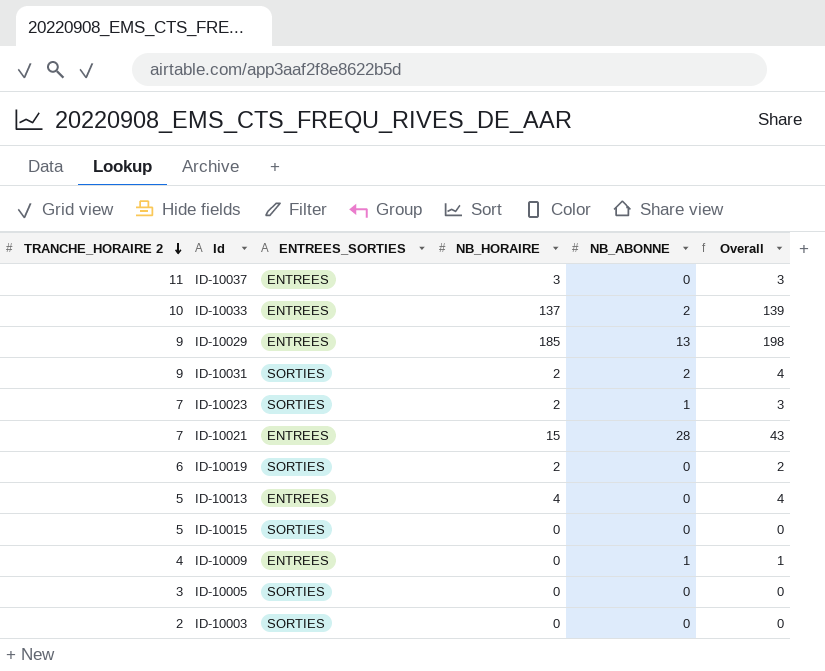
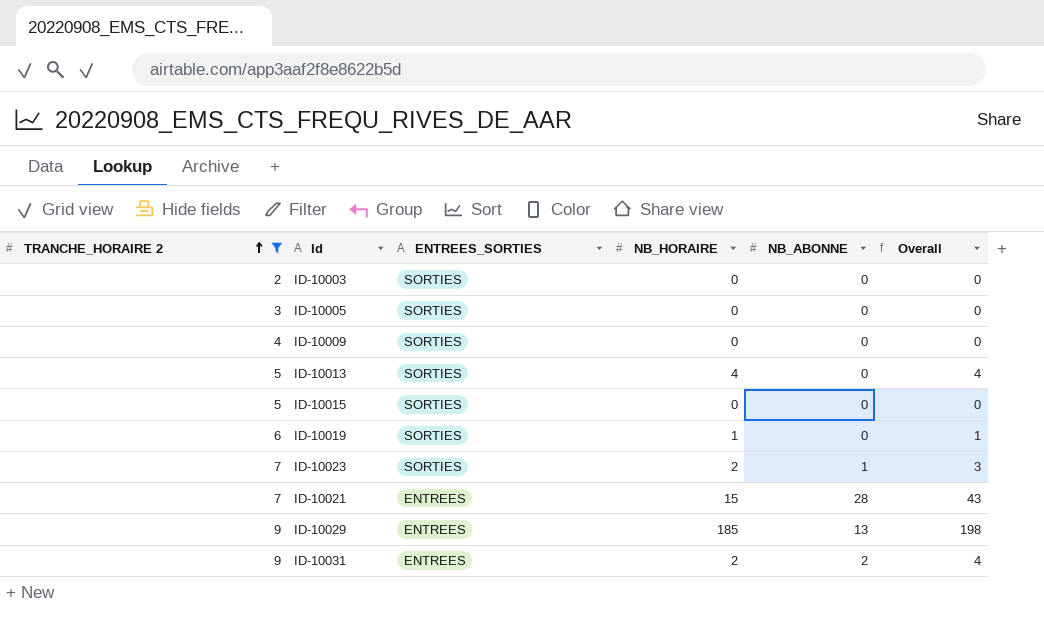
filter: none -> TRANCHE_HORAIRE 2 <= 9
row order: TRANCHE_HORAIRE 2 descending -> TRANCHE_HORAIRE 2 ascending
ID-10009 | ENTREES_SORTIES: ENTREES -> SORTIES
ID-10009 | NB_ABONNE: 1 -> 0
ID-10009 | Overall: 1 -> 0
ID-10013 | ENTREES_SORTIES: ENTREES -> SORTIES
ID-10019 | NB_HORAIRE: 2 -> 1
ID-10019 | Overall: 2 -> 1
ID-10031 | ENTREES_SORTIES: SORTIES -> ENTREES

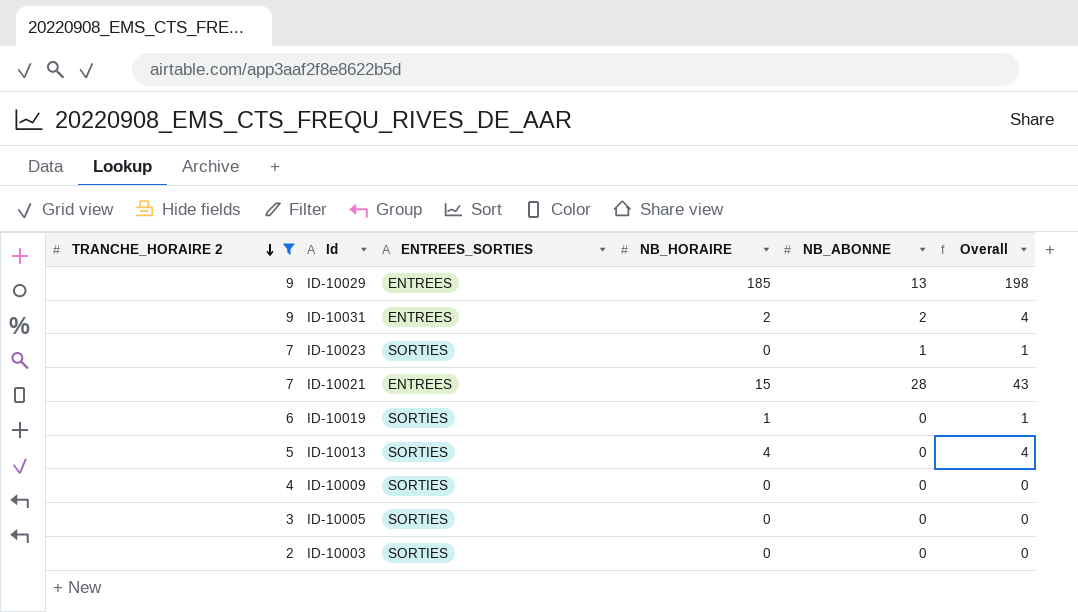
row order: TRANCHE_HORAIRE 2 ascending -> TRANCHE_HORAIRE 2 descending
row ID-10015: 5 | SORTIES | 0 | 0 | 0 -> none
ID-10023 | NB_HORAIRE: 2 -> 0
ID-10023 | Overall: 3 -> 1

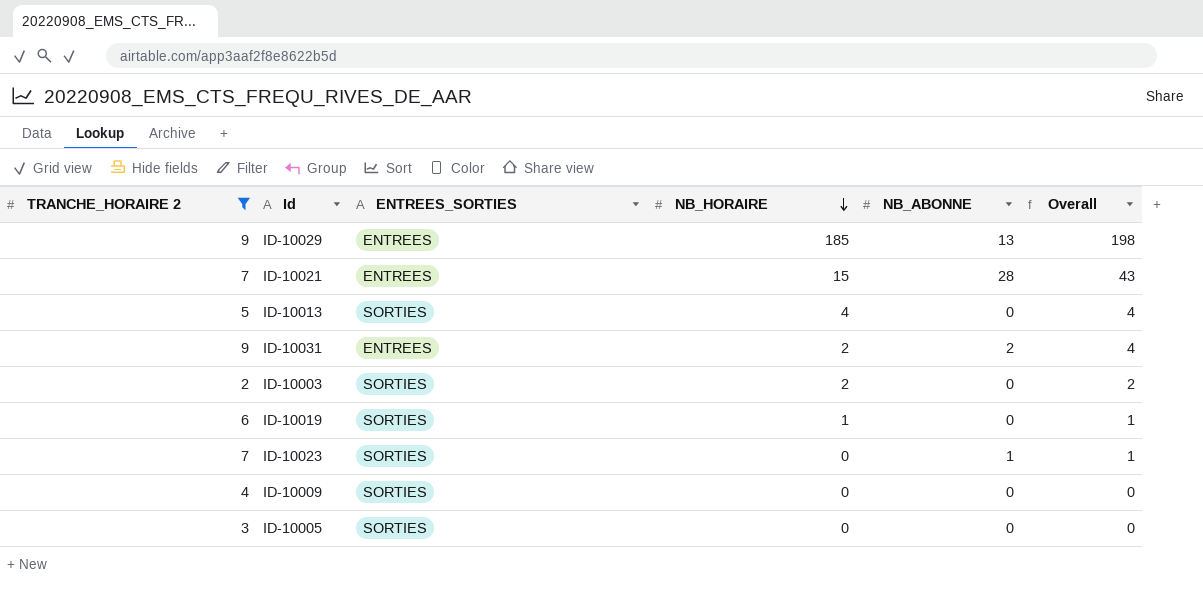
row order: TRANCHE_HORAIRE 2 descending -> NB_HORAIRE descending
ID-10003 | NB_HORAIRE: 0 -> 2
ID-10003 | Overall: 0 -> 2

